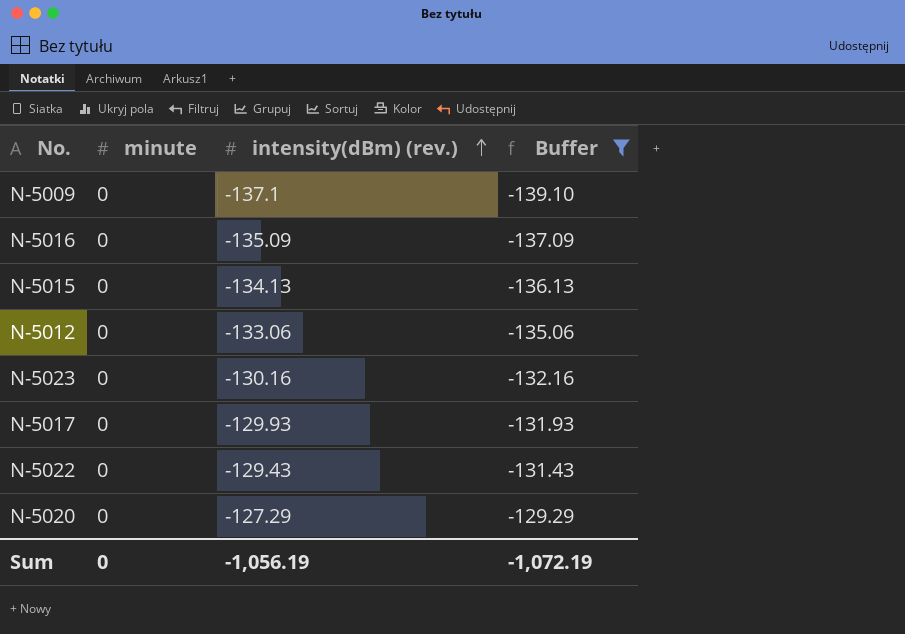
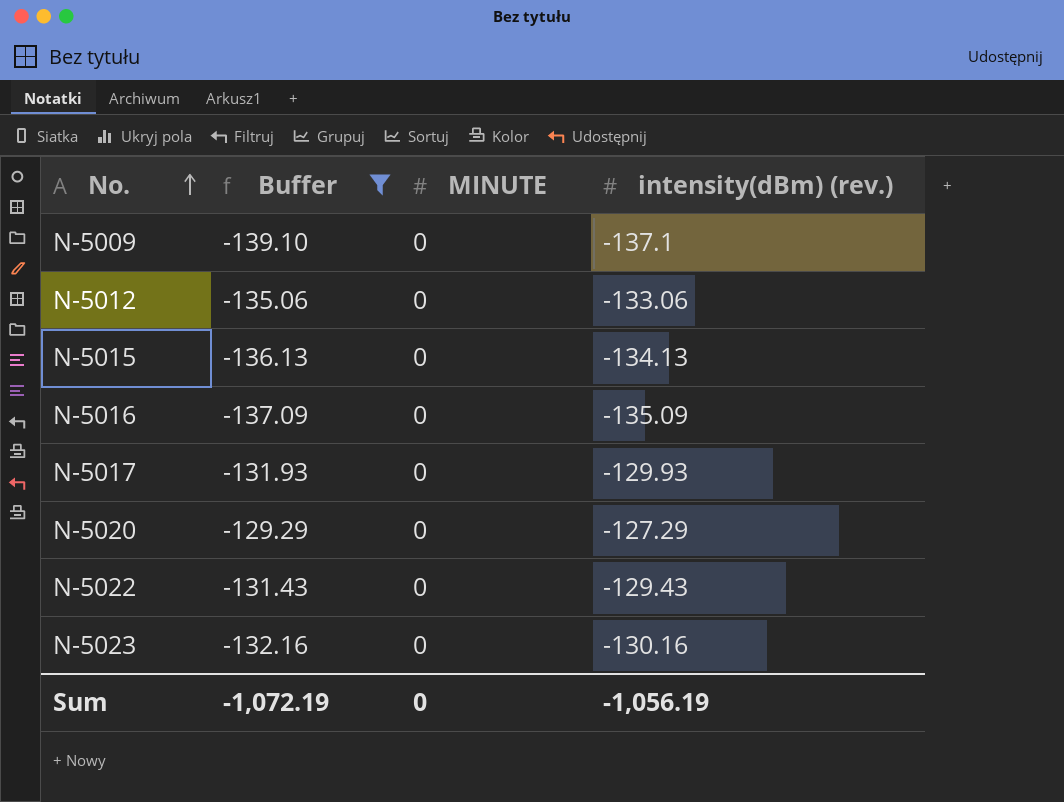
row order: intensity(dBm) (rev.) ascending -> No. ascending
column Buffer | position: 4 -> 2
column name: minute -> MINUTE

